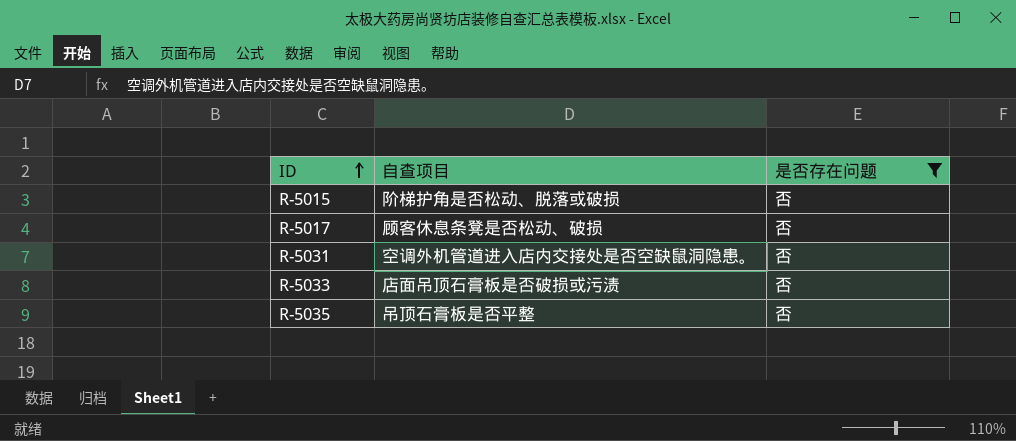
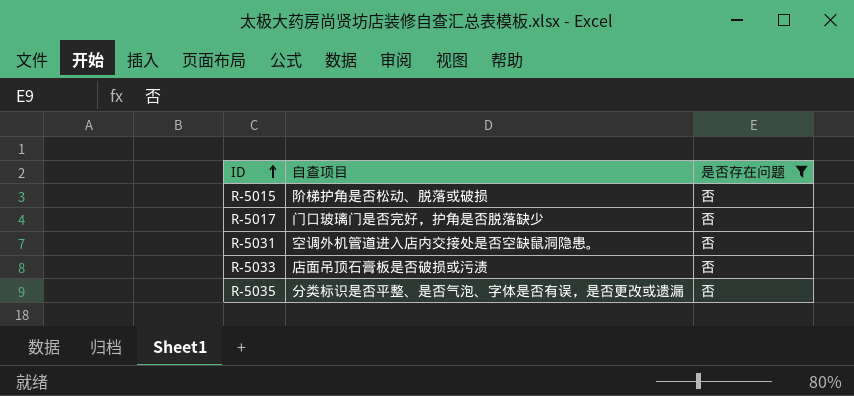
R-5017 | 自查项目: 顾客休息条凳是否松动、破损 -> 门口玻璃门是否完好，护角是否脱落缺少
R-5035 | 自查项目: 吊顶石膏板是否平整 -> 分类标识是否平整、是否气泡、字体是否有误，是否更改或遗漏

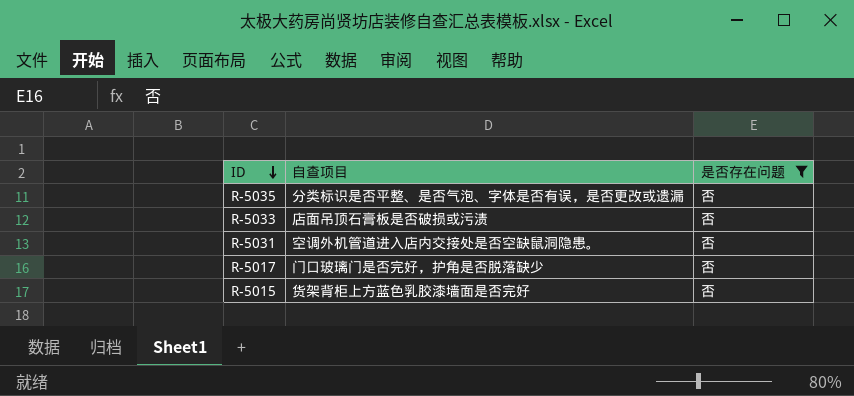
row order: ID ascending -> ID descending
R-5015 | 自查项目: 阶梯护角是否松动、脱落或破损 -> 货架背柜上方蓝色乳胶漆墙面是否完好

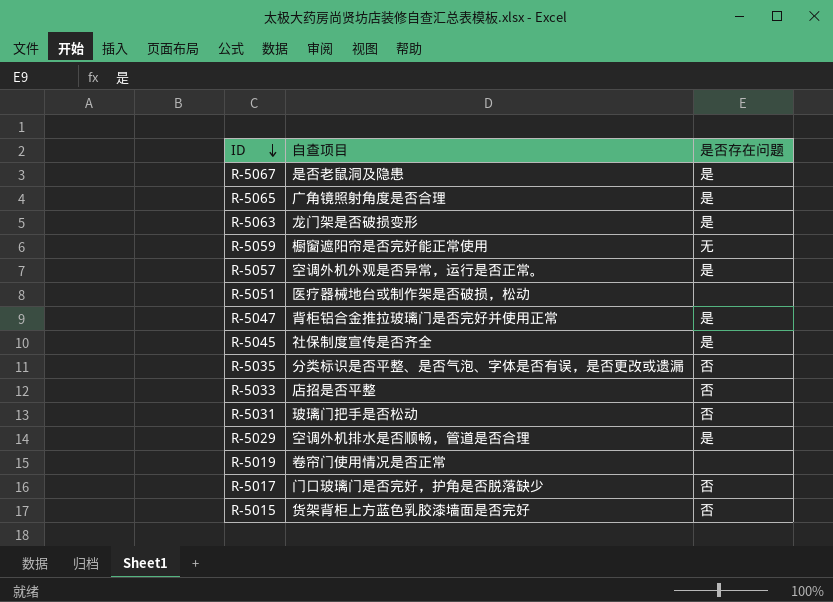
filter: 是否存在问题 = 否 -> none
R-5033 | 自查项目: 店面吊顶石膏板是否破损或污渍 -> 店招是否平整
R-5031 | 自查项目: 空调外机管道进入店内交接处是否空缺鼠洞隐患。 -> 玻璃门把手是否松动

